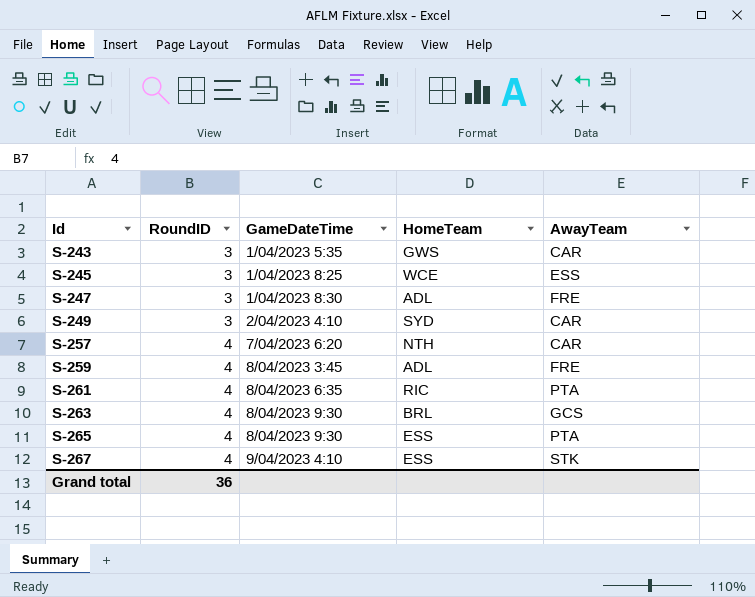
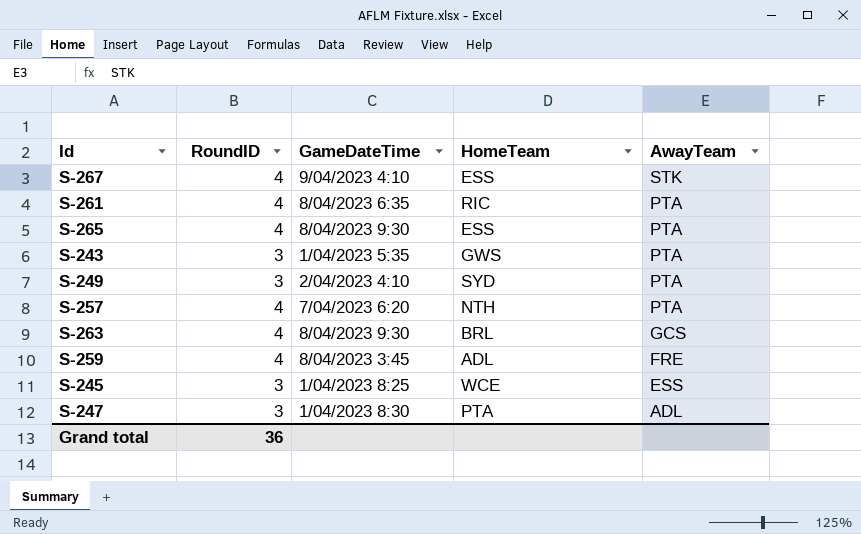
row order: Id ascending -> AwayTeam descending
S-243 | AwayTeam: CAR -> PTA
S-249 | AwayTeam: CAR -> PTA
S-257 | AwayTeam: CAR -> PTA
S-247 | HomeTeam: ADL -> PTA
S-247 | AwayTeam: FRE -> ADL

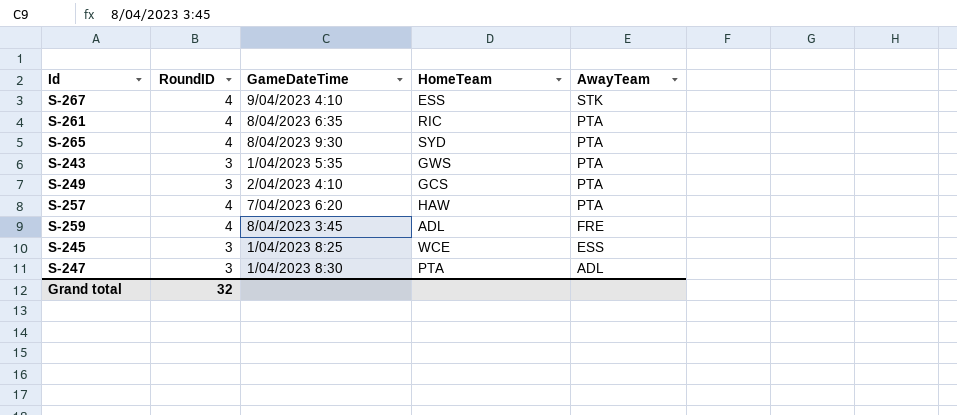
row S-263: 4 | 8/04/2023 9:30 | BRL | GCS -> none
S-265 | HomeTeam: ESS -> SYD
S-249 | HomeTeam: SYD -> GCS
S-257 | HomeTeam: NTH -> HAW
Grand total | RoundID: 36 -> 32

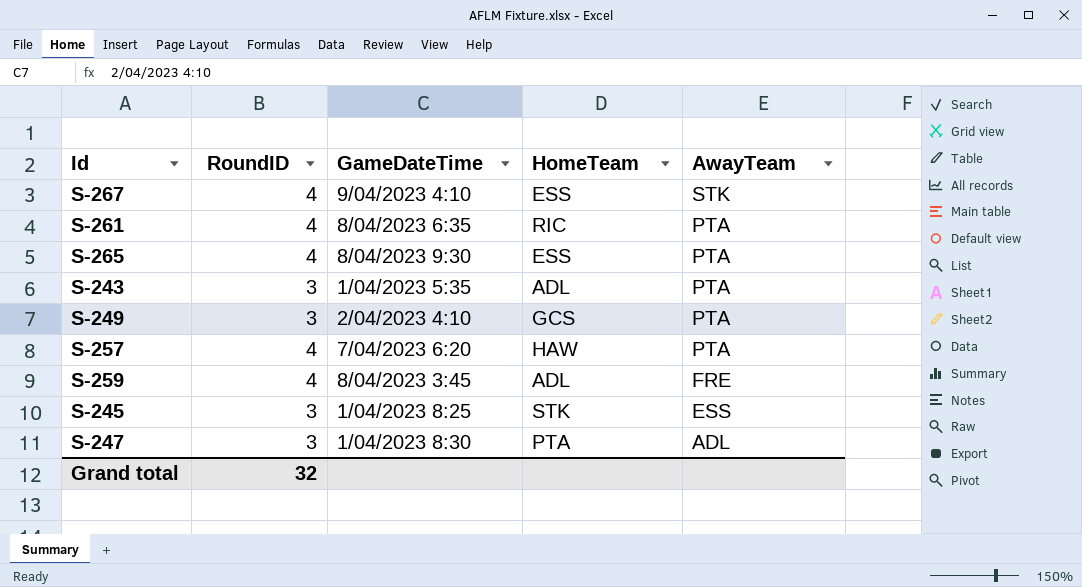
S-265 | HomeTeam: SYD -> ESS
S-243 | HomeTeam: GWS -> ADL
S-245 | HomeTeam: WCE -> STK

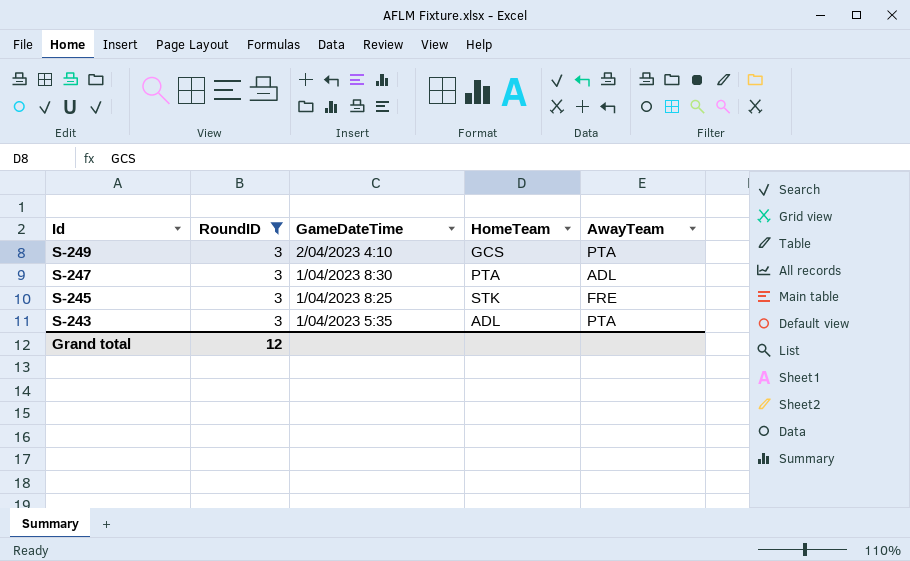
filter: none -> RoundID = 3
row order: AwayTeam descending -> Id descending
S-245 | AwayTeam: ESS -> FRE
Grand total | RoundID: 32 -> 12

